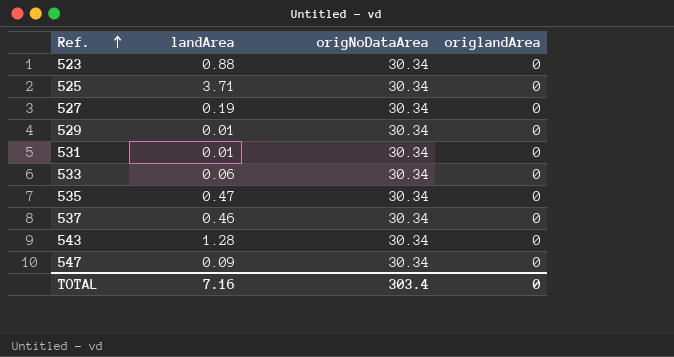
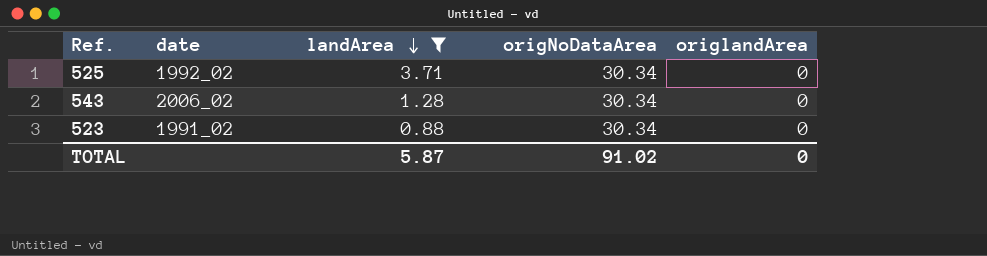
filter: none -> landArea >= 0.88
row order: Ref. ascending -> landArea descending
column date | position: none -> 2
TOTAL | landArea: 7.16 -> 5.87
TOTAL | origNoDataArea: 303.4 -> 91.02

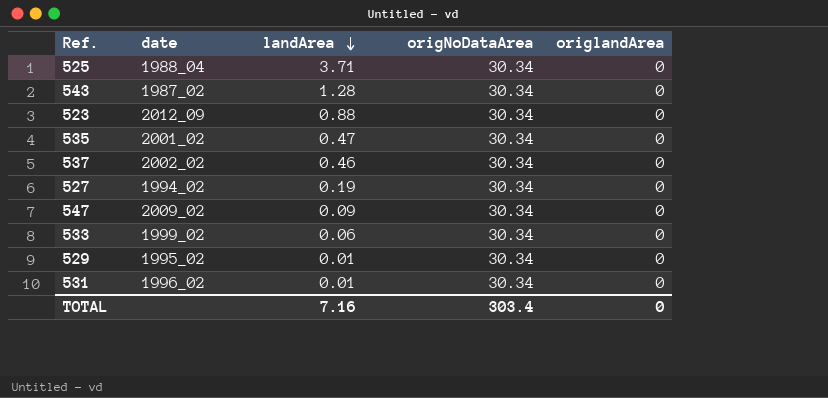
filter: landArea >= 0.88 -> none
525 | date: 1992_02 -> 1988_04
543 | date: 2006_02 -> 1987_02
523 | date: 1991_02 -> 2012_09
TOTAL | landArea: 5.87 -> 7.16
TOTAL | origNoDataArea: 91.02 -> 303.4

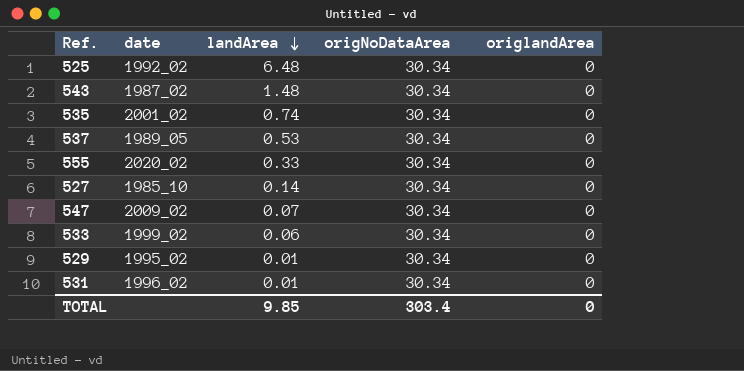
row 523: 2012_09 | 0.88 | 30.34 | 0 -> none
525 | date: 1988_04 -> 1992_02
525 | landArea: 3.71 -> 6.48
543 | landArea: 1.28 -> 1.48
535 | landArea: 0.47 -> 0.74
537 | date: 2002_02 -> 1989_05
537 | landArea: 0.46 -> 0.53
row 555: none -> 2020_02 | 0.33 | 30.34 | 0
527 | date: 1994_02 -> 1985_10
527 | landArea: 0.19 -> 0.14
547 | landArea: 0.09 -> 0.07
TOTAL | landArea: 7.16 -> 9.85

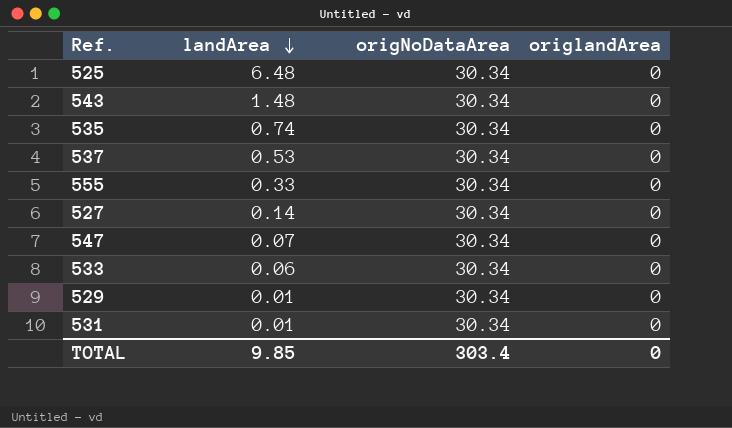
column date | position: 2 -> none

